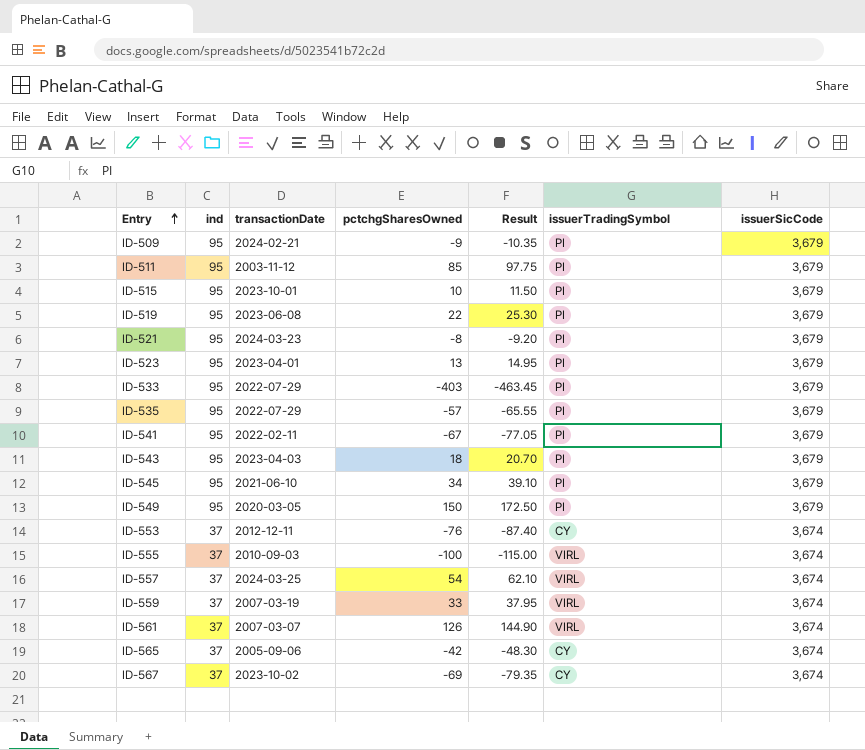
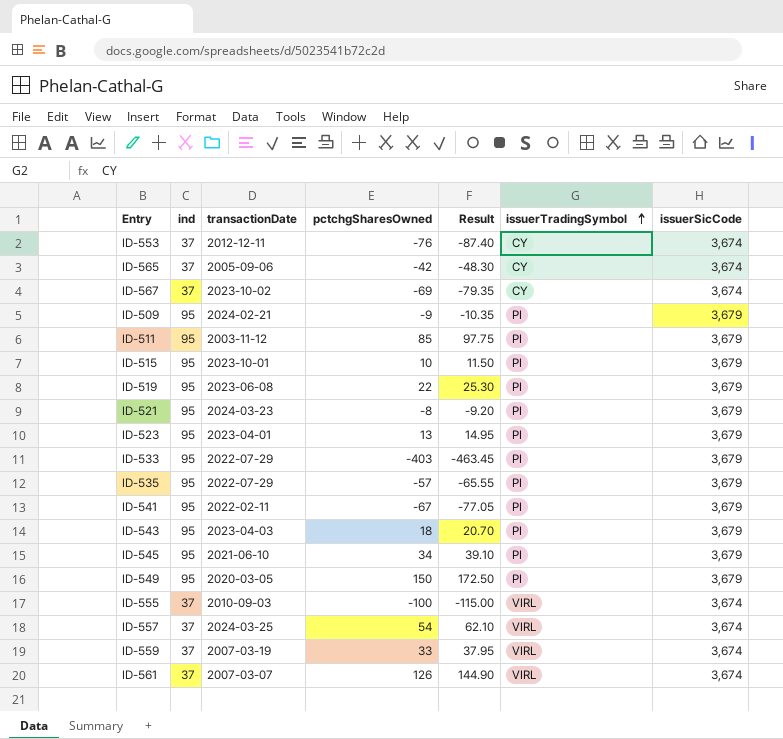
row order: Entry ascending -> issuerTradingSymbol ascending

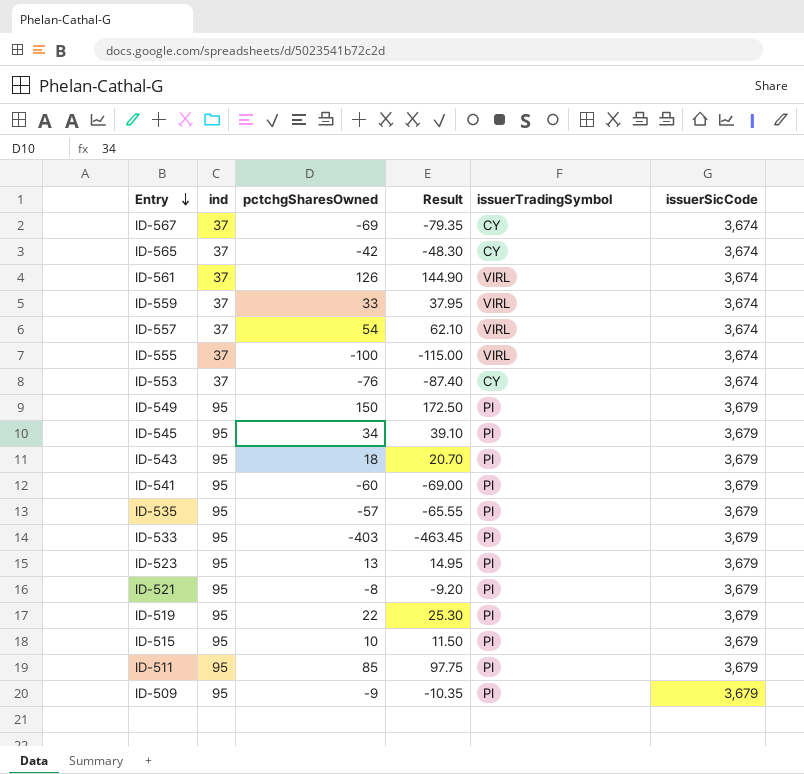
row order: issuerTradingSymbol ascending -> Entry descending
column transactionDate | position: 3 -> none
ID-541 | pctchgSharesOwned: -67 -> -60
ID-541 | Result: -77.05 -> -69.00

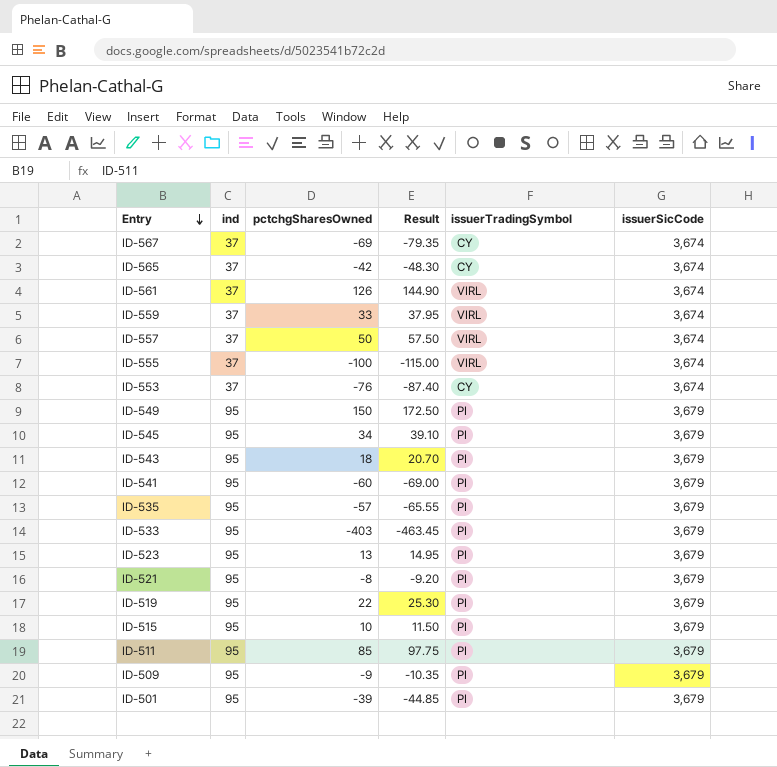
ID-557 | pctchgSharesOwned: 54 -> 50
ID-557 | Result: 62.10 -> 57.50
row ID-501: none -> 95 | -39 | -44.85 | PI | 3,679

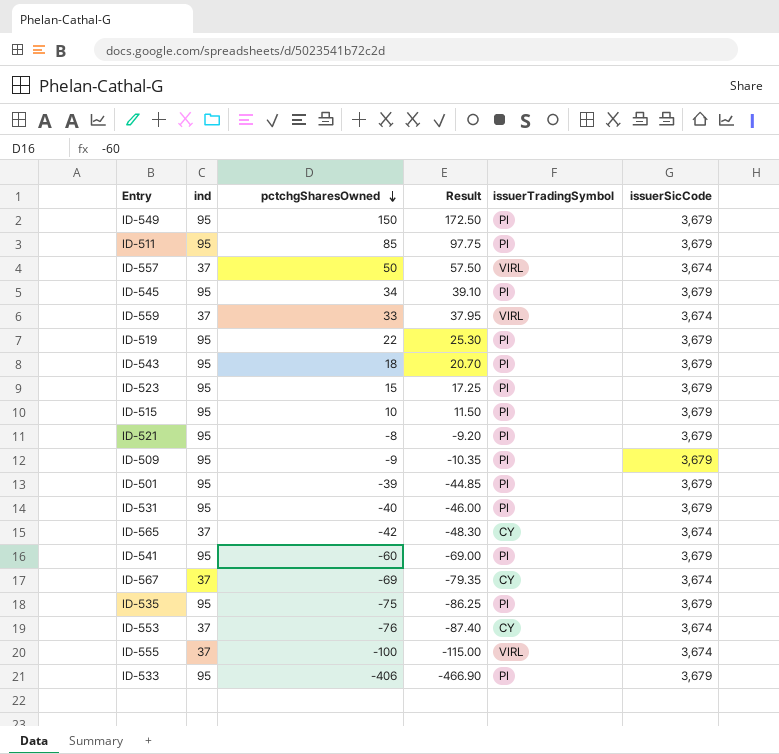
row order: Entry descending -> pctchgSharesOwned descending
row ID-561: 37 | 126 | 144.90 | VIRL | 3,674 -> none
ID-523 | pctchgSharesOwned: 13 -> 15
ID-523 | Result: 14.95 -> 17.25
row ID-531: none -> 95 | -40 | -46.00 | PI | 3,679
ID-535 | pctchgSharesOwned: -57 -> -75
ID-535 | Result: -65.55 -> -86.25
ID-533 | pctchgSharesOwned: -403 -> -406
ID-533 | Result: -463.45 -> -466.90

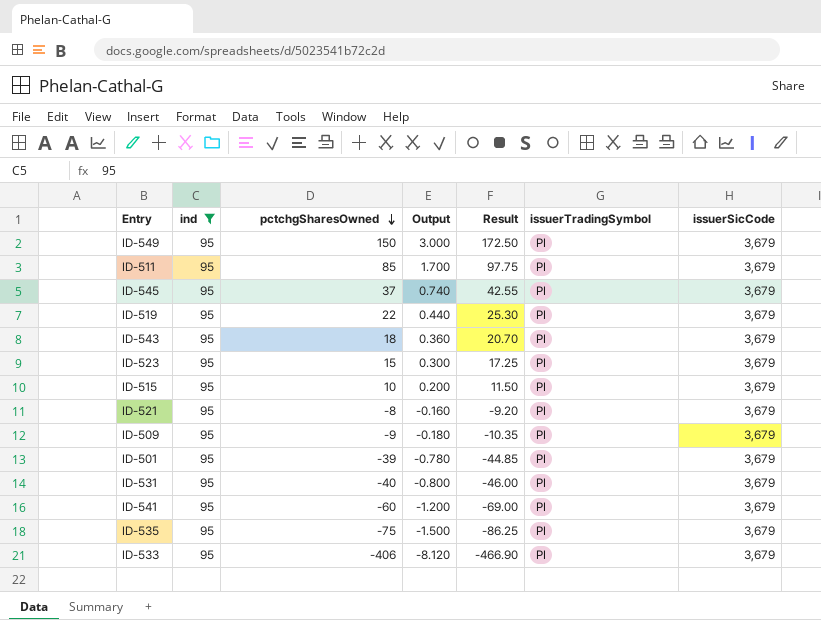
filter: none -> ind = 95
column Output | formula: none -> [pctchgSharesOwned] * 0.02
ID-545 | pctchgSharesOwned: 34 -> 37
ID-545 | Result: 39.10 -> 42.55

